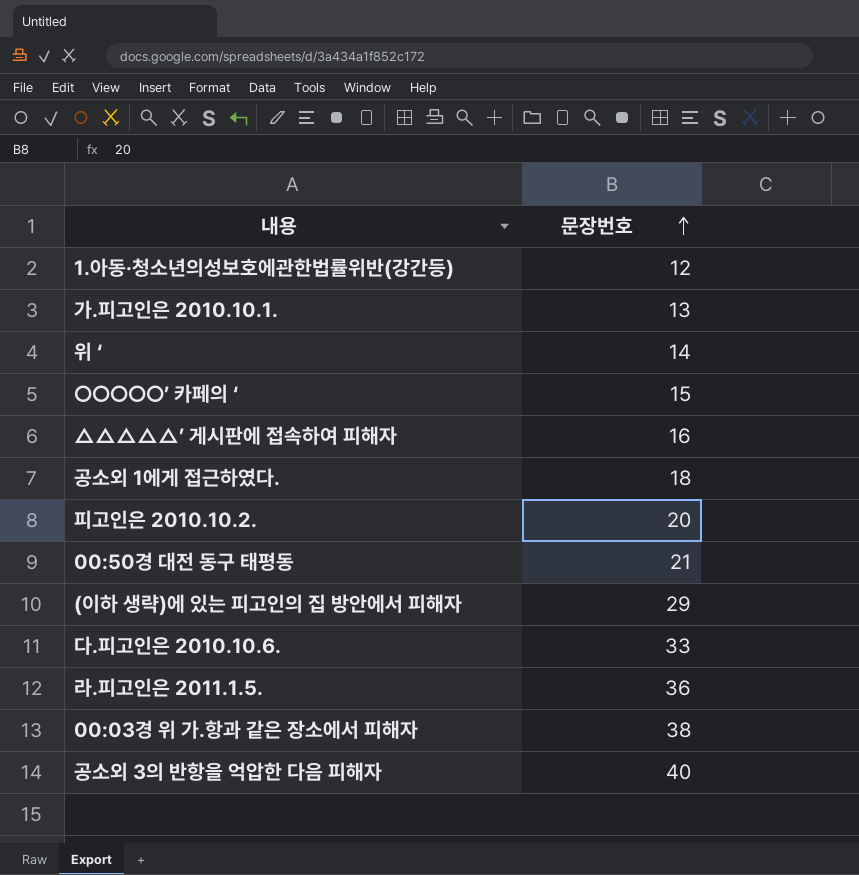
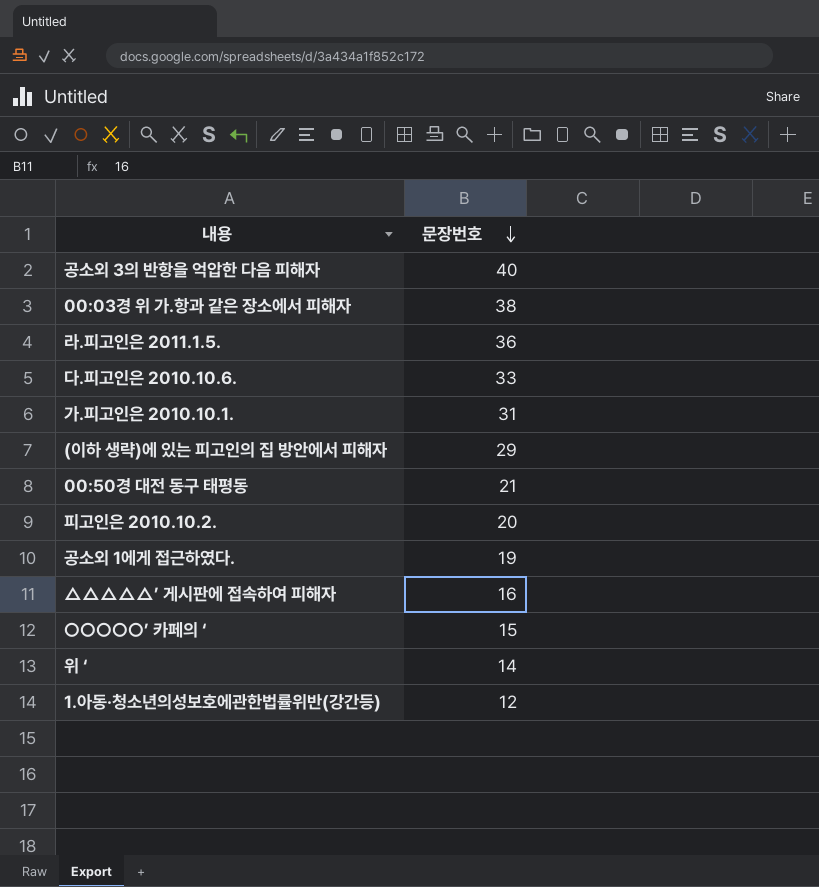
row order: 문장번호 ascending -> 문장번호 descending
가.피고인은 2010.10.1. | 문장번호: 13 -> 31
공소외 1에게 접근하였다. | 문장번호: 18 -> 19

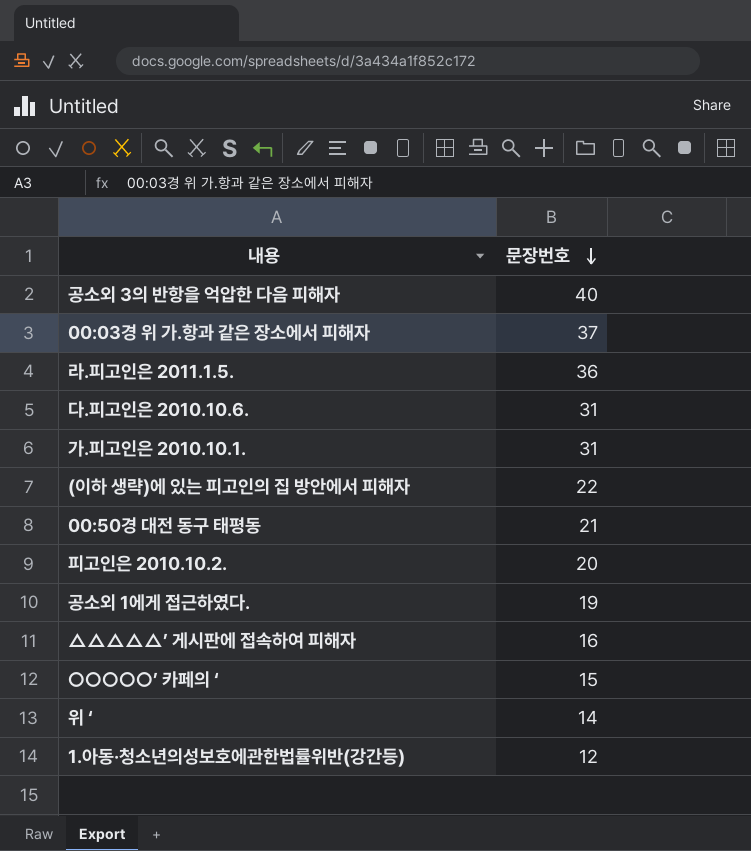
00:03경 위 가.항과 같은 장소에서 피해자 | 문장번호: 38 -> 37
다.피고인은 2010.10.6. | 문장번호: 33 -> 31
(이하 생략)에 있는 피고인의 집 방안에서 피해자 | 문장번호: 29 -> 22

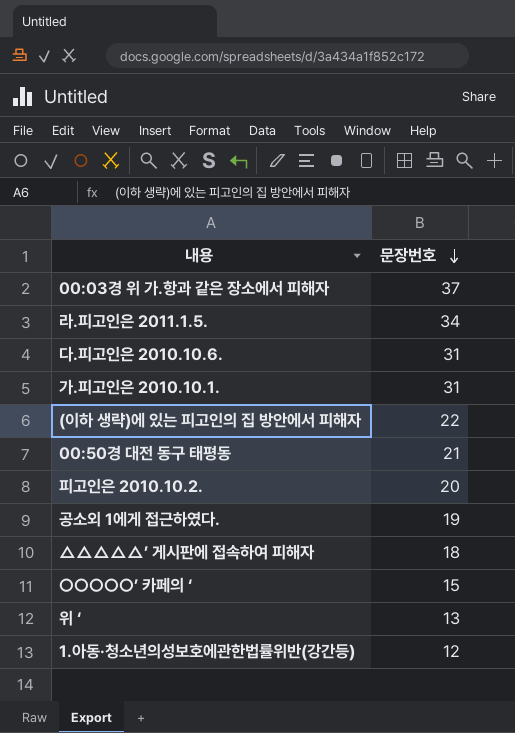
row 공소외 3의 반항을 억압한 다음 피해자: 40 -> none
라.피고인은 2011.1.5. | 문장번호: 36 -> 34
△△△△△’ 게시판에 접속하여 피해자 | 문장번호: 16 -> 18
위 ‘ | 문장번호: 14 -> 13

